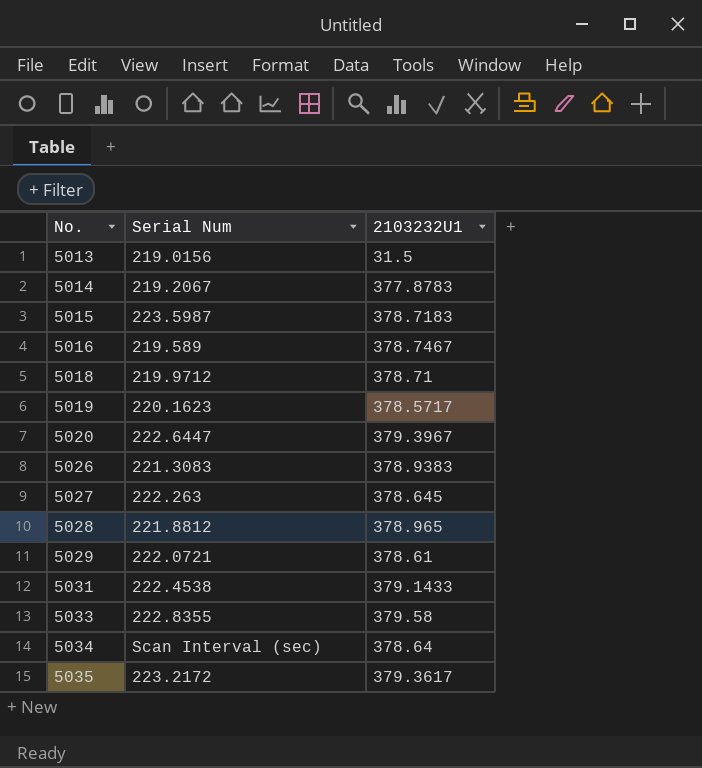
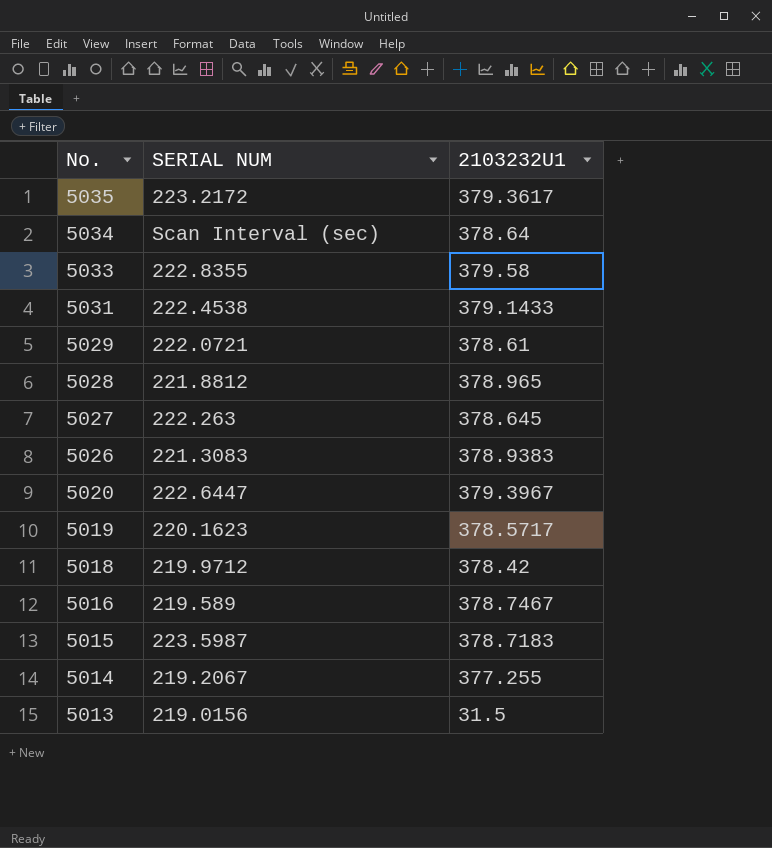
row order: No. ascending -> No. descending
column name: Serial Num -> SERIAL NUM
5018 | 2103232U1: 378.71 -> 378.42
5014 | 2103232U1: 377.8783 -> 377.255

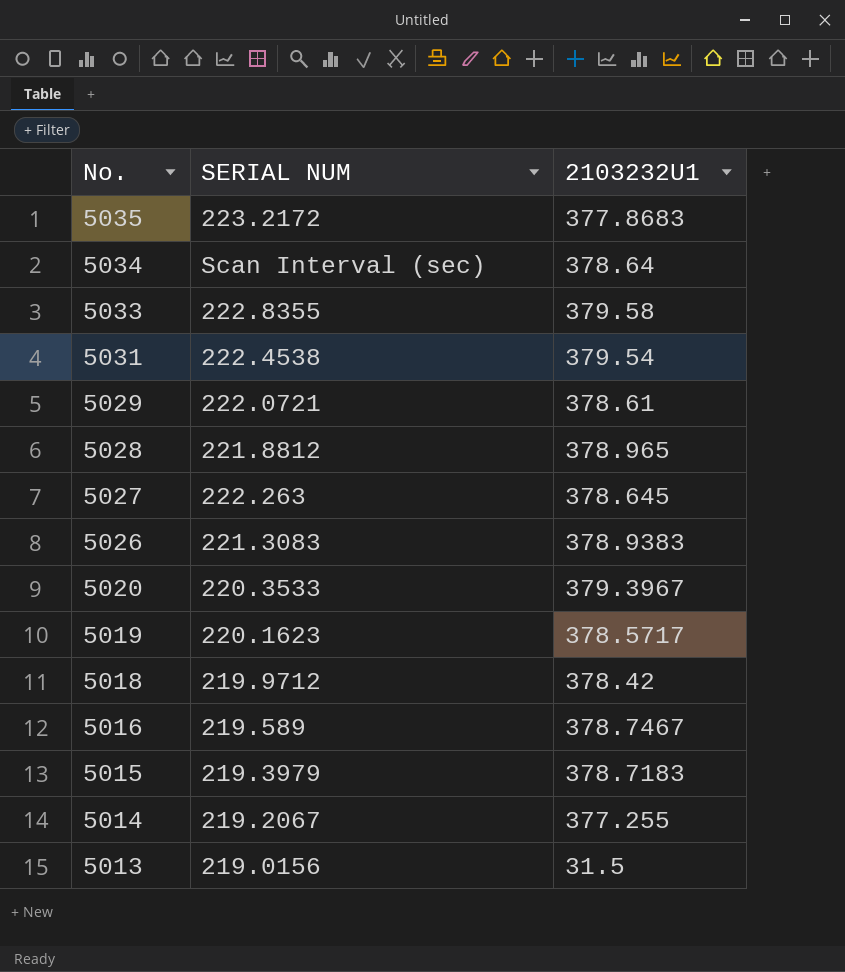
5035 | 2103232U1: 379.3617 -> 377.8683
5031 | 2103232U1: 379.1433 -> 379.54
5020 | SERIAL NUM: 222.6447 -> 220.3533
5015 | SERIAL NUM: 223.5987 -> 219.3979

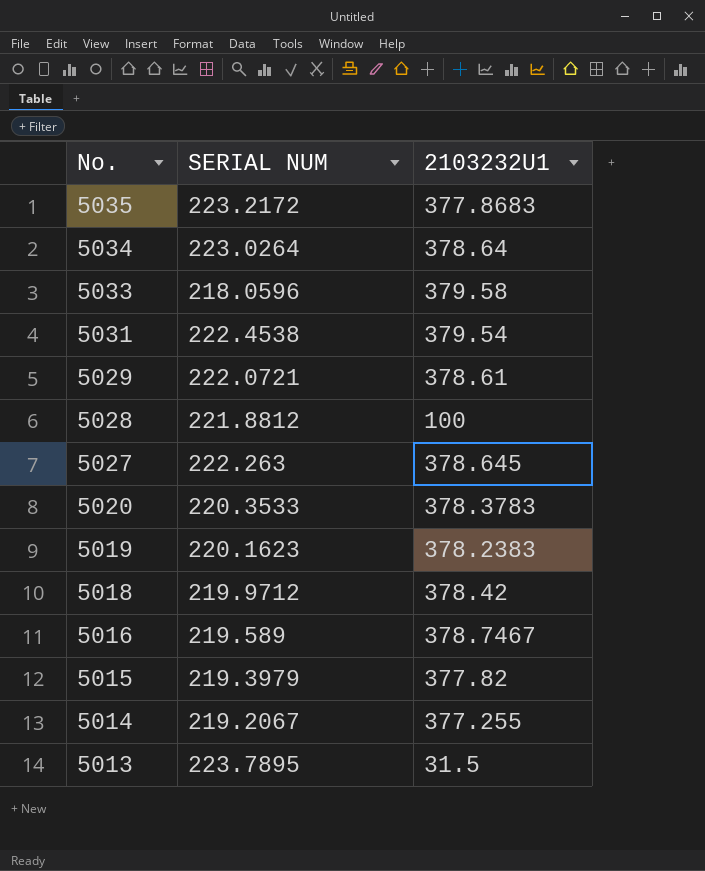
row 5026: 221.3083 | 378.9383 -> none
5034 | SERIAL NUM: Scan Interval (sec) -> 223.0264
5033 | SERIAL NUM: 222.8355 -> 218.0596
5028 | 2103232U1: 378.965 -> 100
5020 | 2103232U1: 379.3967 -> 378.3783
5019 | 2103232U1: 378.5717 -> 378.2383
5015 | 2103232U1: 378.7183 -> 377.82
5013 | SERIAL NUM: 219.0156 -> 223.7895

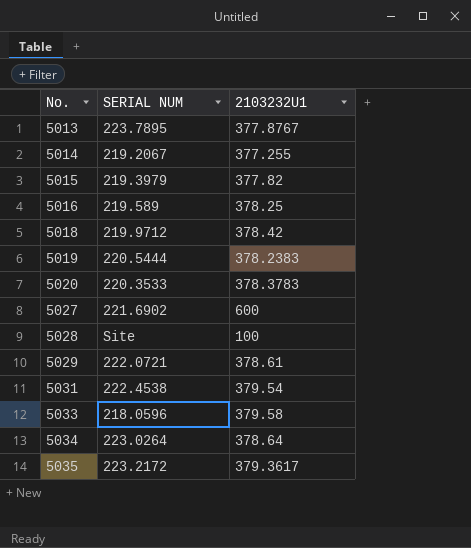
row order: No. descending -> No. ascending
5013 | 2103232U1: 31.5 -> 377.8767
5016 | 2103232U1: 378.7467 -> 378.25
5019 | SERIAL NUM: 220.1623 -> 220.5444
5027 | SERIAL NUM: 222.263 -> 221.6902
5027 | 2103232U1: 378.645 -> 600
5028 | SERIAL NUM: 221.8812 -> Site
5035 | 2103232U1: 377.8683 -> 379.3617

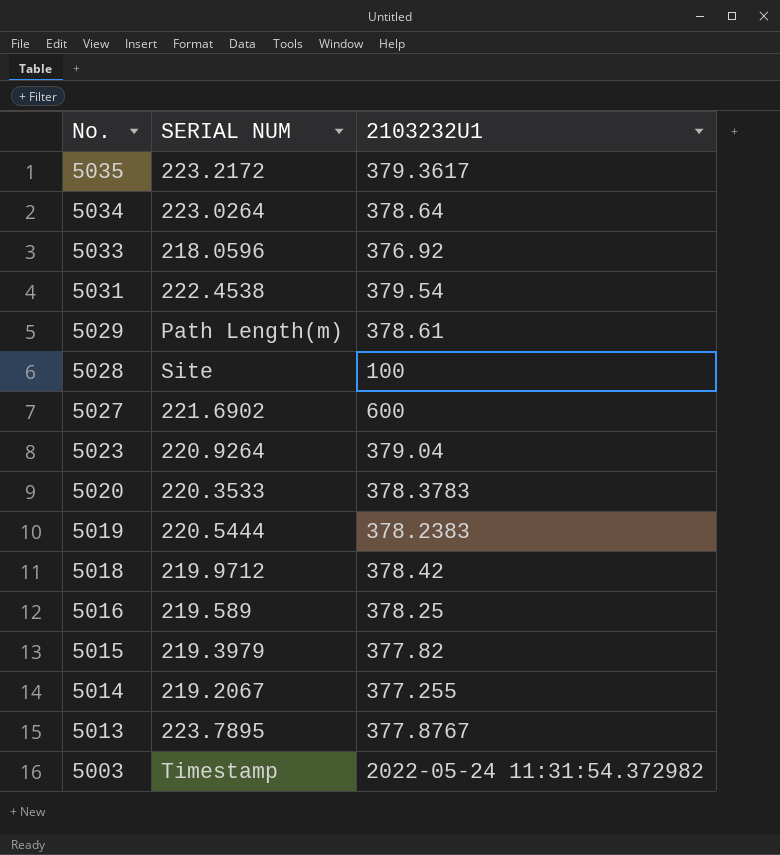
row order: No. ascending -> No. descending
5033 | 2103232U1: 379.58 -> 376.92
5029 | SERIAL NUM: 222.0721 -> Path Length(m)
row 5023: none -> 220.9264 | 379.04
row 5003: none -> Timestamp | 2022-05-24 11:31:54.372982

